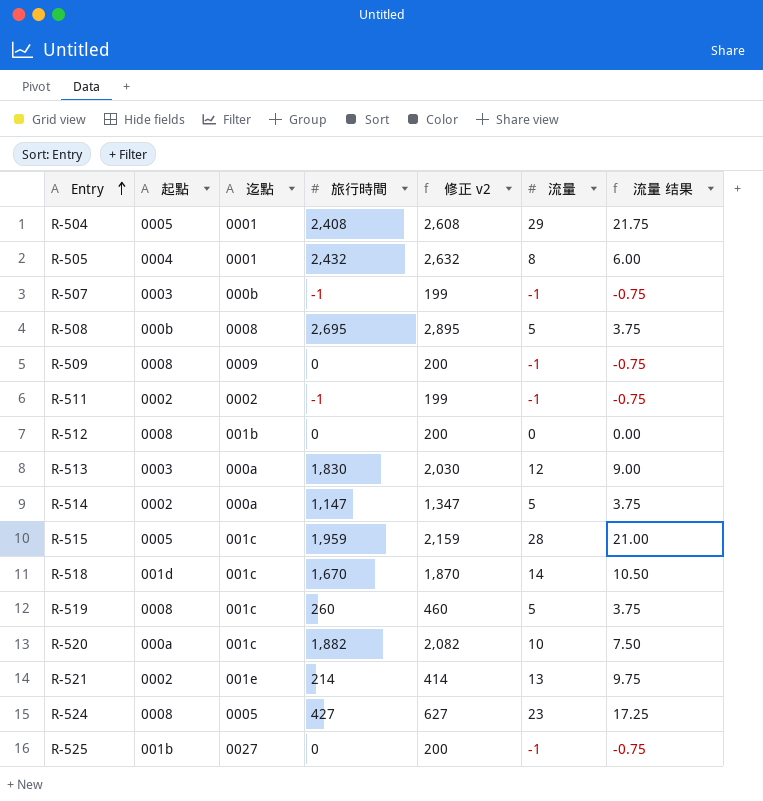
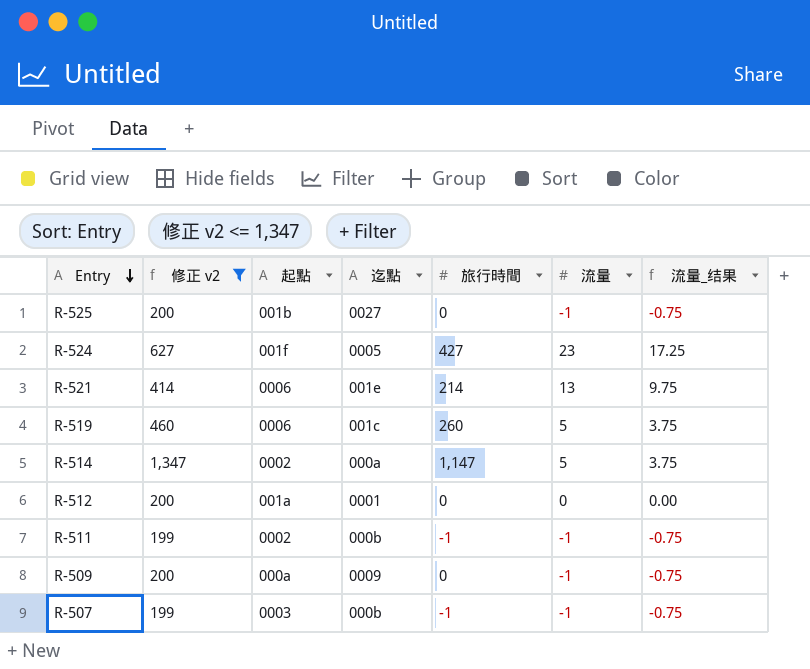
filter: none -> 修正 v2 <= 1,347
row order: Entry ascending -> Entry descending
column 修正 v2 | position: 5 -> 2
column name: 流量 结果 -> 流量_结果
R-524 | 起點: 0008 -> 001f
R-521 | 起點: 0002 -> 0006
R-519 | 起點: 0008 -> 0006
R-512 | 起點: 0008 -> 001a
R-512 | 迄點: 001b -> 0001
R-511 | 迄點: 0002 -> 000b
R-509 | 起點: 0008 -> 000a

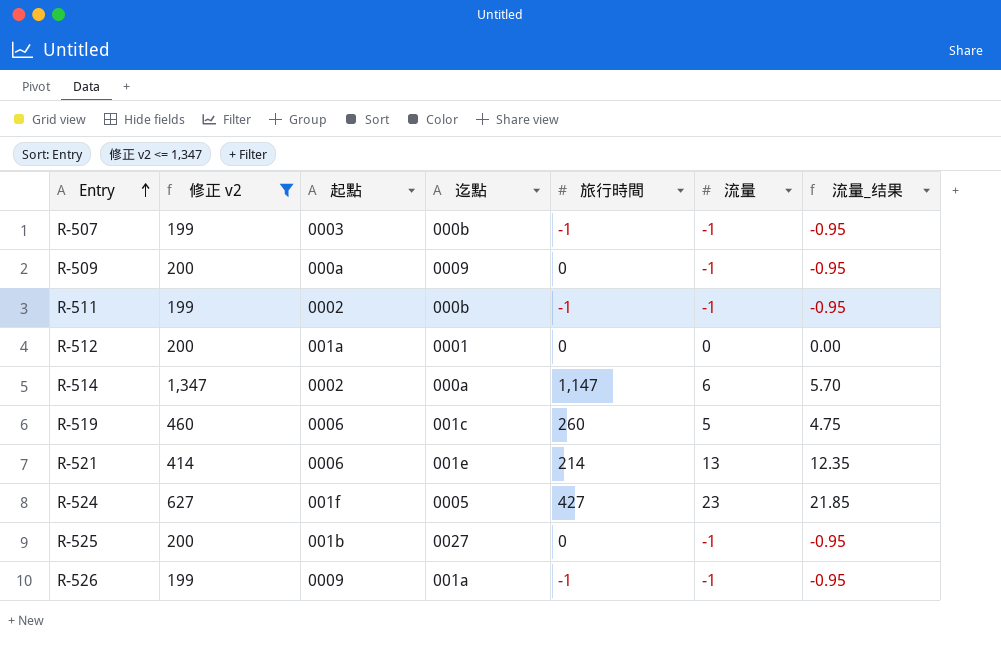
row order: Entry descending -> Entry ascending
column 流量_结果 | formula: [流量] * 0.75 -> [流量] * 0.95
R-514 | 流量: 5 -> 6
row R-526: none -> 199 | 0009 | 001a | -1 | -1 | -0.95

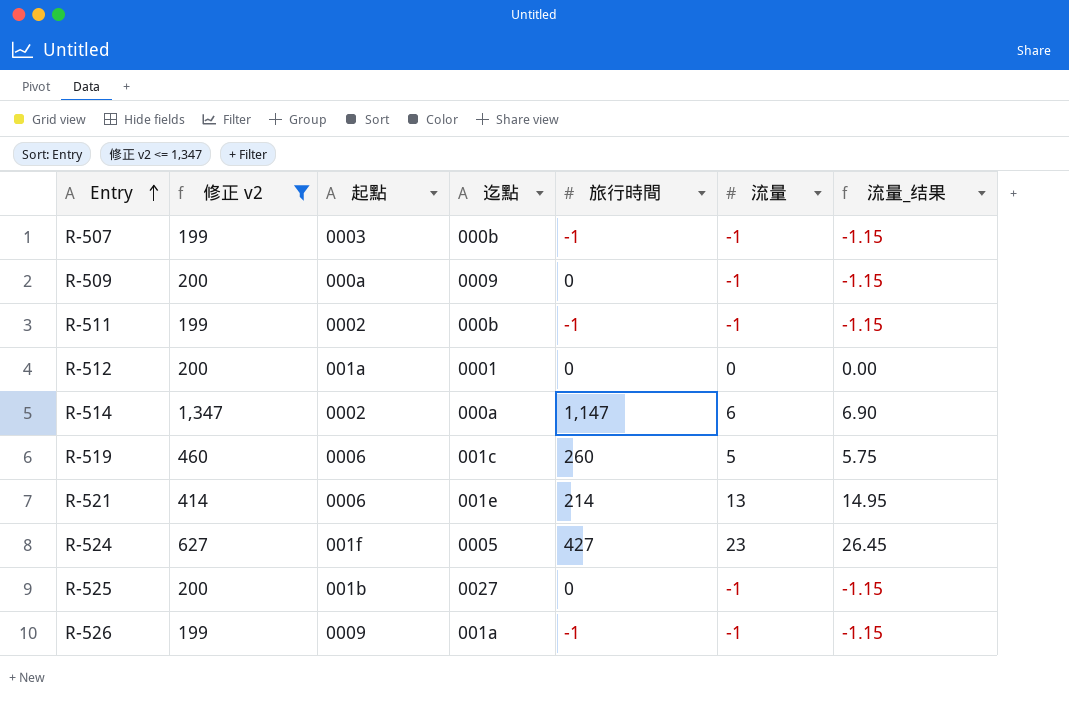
column 流量_结果 | formula: [流量] * 0.95 -> [流量] * 1.15

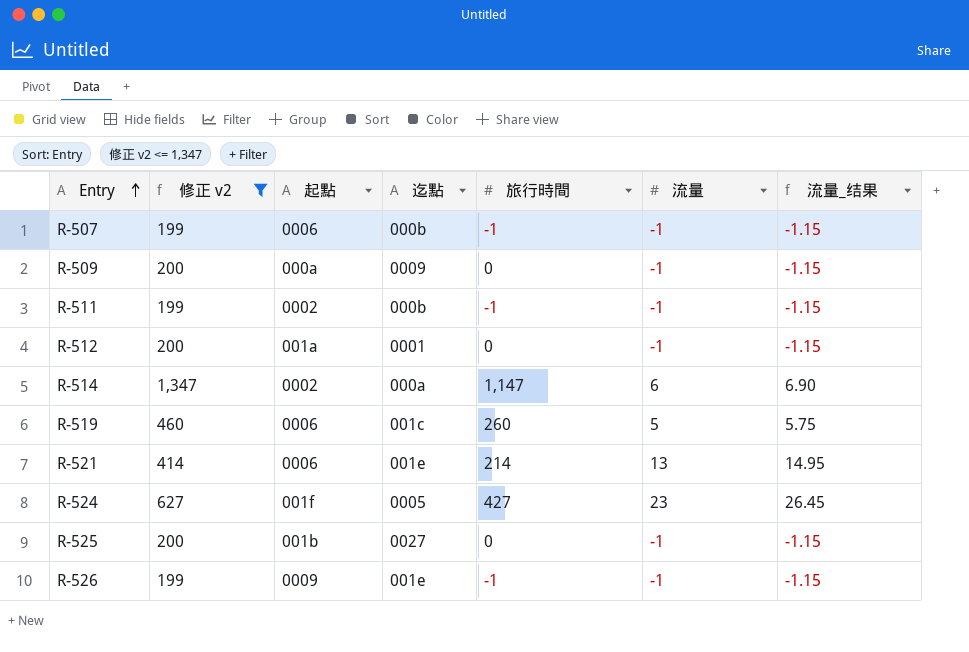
R-507 | 起點: 0003 -> 0006
R-512 | 流量: 0 -> -1
R-512 | 流量_结果: 0.00 -> -1.15
R-526 | 迄點: 001a -> 001e

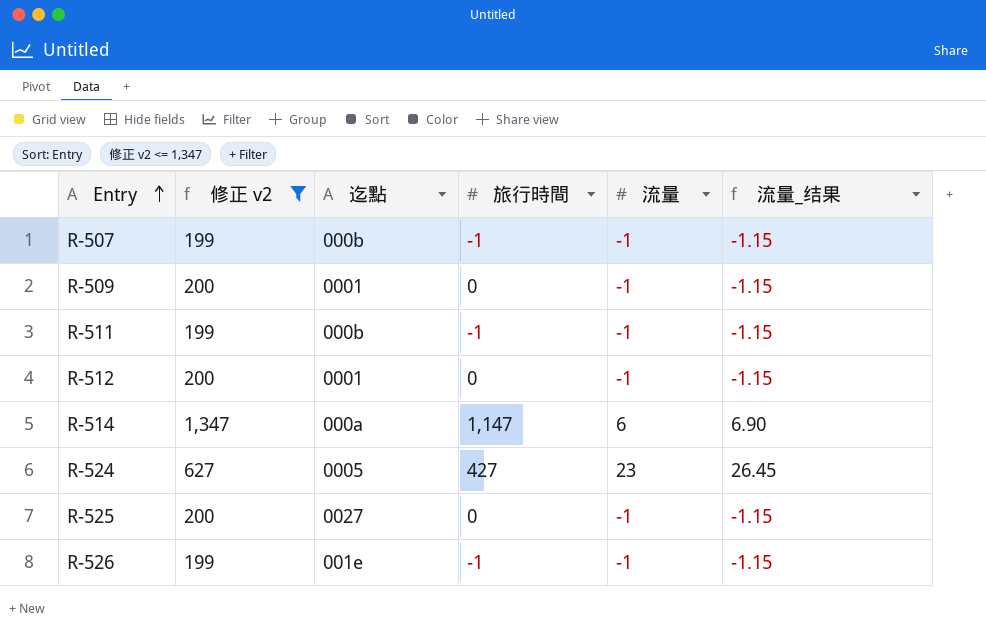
column 起點 | position: 3 -> none
row R-519: 460 | 0006 | 001c | 260 | 5 | 5.75 -> none
row R-521: 414 | 0006 | 001e | 214 | 13 | 14.95 -> none
R-509 | 迄點: 0009 -> 0001

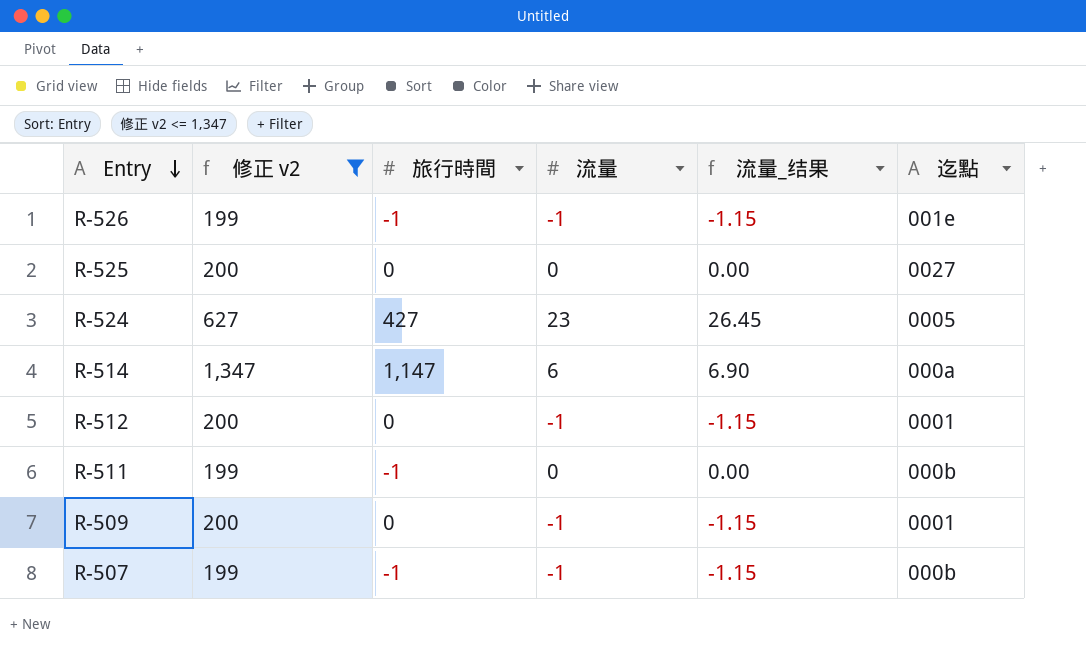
row order: Entry ascending -> Entry descending
column 迄點 | position: 3 -> 6
R-525 | 流量: -1 -> 0
R-525 | 流量_结果: -1.15 -> 0.00
R-511 | 流量: -1 -> 0
R-511 | 流量_结果: -1.15 -> 0.00

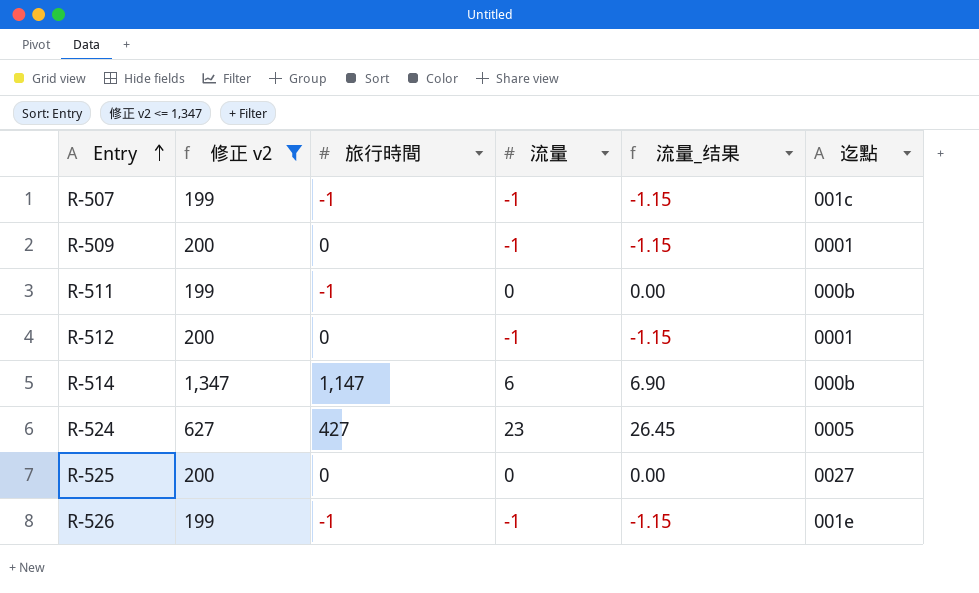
row order: Entry descending -> Entry ascending
R-507 | 迄點: 000b -> 001c
R-514 | 迄點: 000a -> 000b

